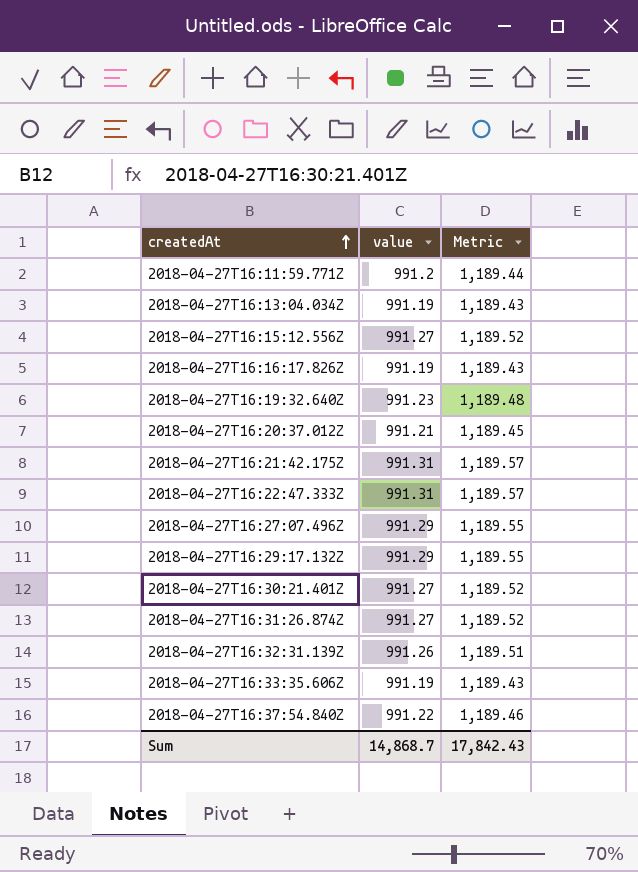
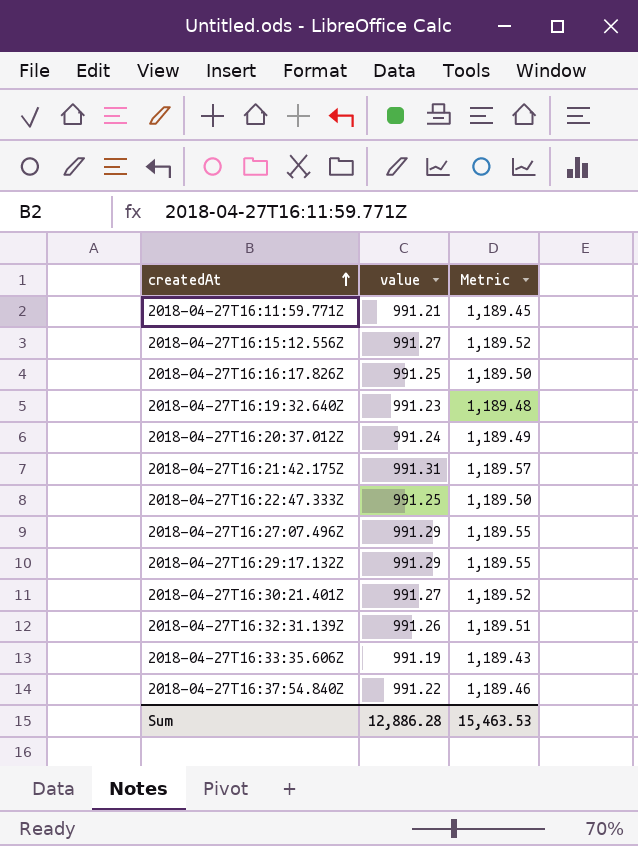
row 2018-04-27T16:13:04.034Z: 991.19 | 1,189.43 -> none
row 2018-04-27T16:31:26.874Z: 991.27 | 1,189.52 -> none
2018-04-27T16:11:59.771Z | value: 991.2 -> 991.21
2018-04-27T16:11:59.771Z | Metric: 1,189.44 -> 1,189.45
2018-04-27T16:16:17.826Z | value: 991.19 -> 991.25
2018-04-27T16:16:17.826Z | Metric: 1,189.43 -> 1,189.50
2018-04-27T16:20:37.012Z | value: 991.21 -> 991.24
2018-04-27T16:20:37.012Z | Metric: 1,189.45 -> 1,189.49
2018-04-27T16:22:47.333Z | value: 991.31 -> 991.25
2018-04-27T16:22:47.333Z | Metric: 1,189.57 -> 1,189.50
Sum | value: 14,868.7 -> 12,886.28
Sum | Metric: 17,842.43 -> 15,463.53

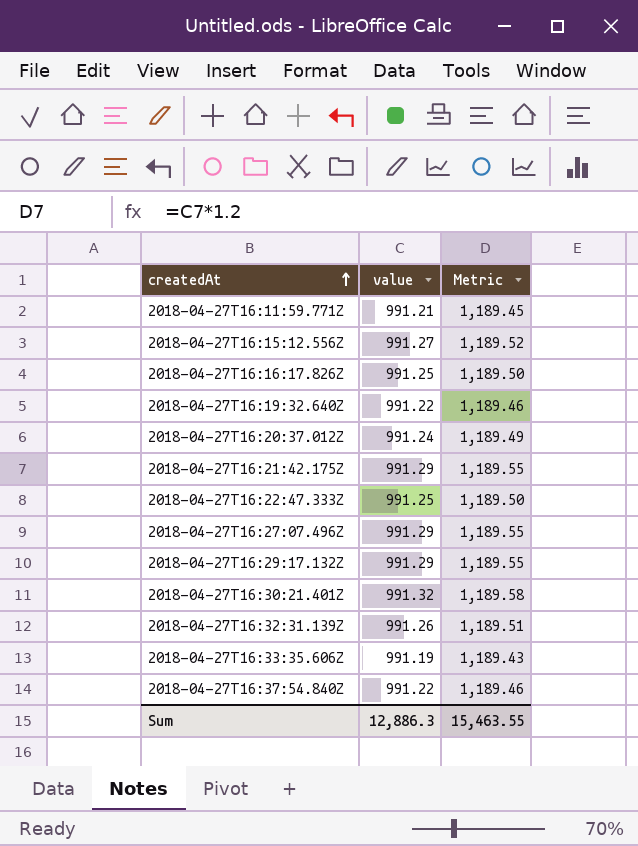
2018-04-27T16:19:32.640Z | value: 991.23 -> 991.22
2018-04-27T16:19:32.640Z | Metric: 1,189.48 -> 1,189.46
2018-04-27T16:21:42.175Z | value: 991.31 -> 991.29
2018-04-27T16:21:42.175Z | Metric: 1,189.57 -> 1,189.55
2018-04-27T16:30:21.401Z | value: 991.27 -> 991.32
2018-04-27T16:30:21.401Z | Metric: 1,189.52 -> 1,189.58
Sum | value: 12,886.28 -> 12,886.3
Sum | Metric: 15,463.53 -> 15,463.55

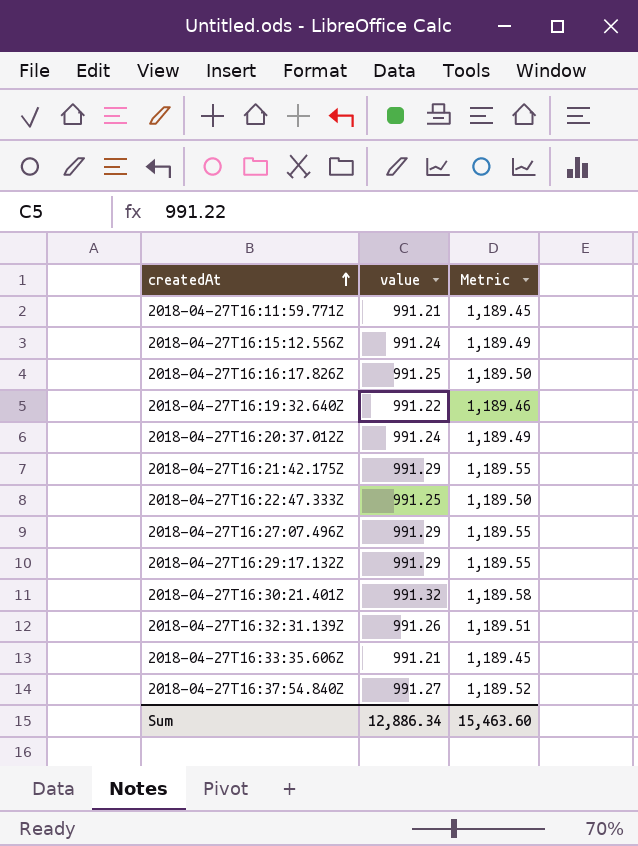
2018-04-27T16:15:12.556Z | value: 991.27 -> 991.24
2018-04-27T16:15:12.556Z | Metric: 1,189.52 -> 1,189.49
2018-04-27T16:33:35.606Z | value: 991.19 -> 991.21
2018-04-27T16:33:35.606Z | Metric: 1,189.43 -> 1,189.45
2018-04-27T16:37:54.840Z | value: 991.22 -> 991.27
2018-04-27T16:37:54.840Z | Metric: 1,189.46 -> 1,189.52
Sum | value: 12,886.3 -> 12,886.34
Sum | Metric: 15,463.55 -> 15,463.60

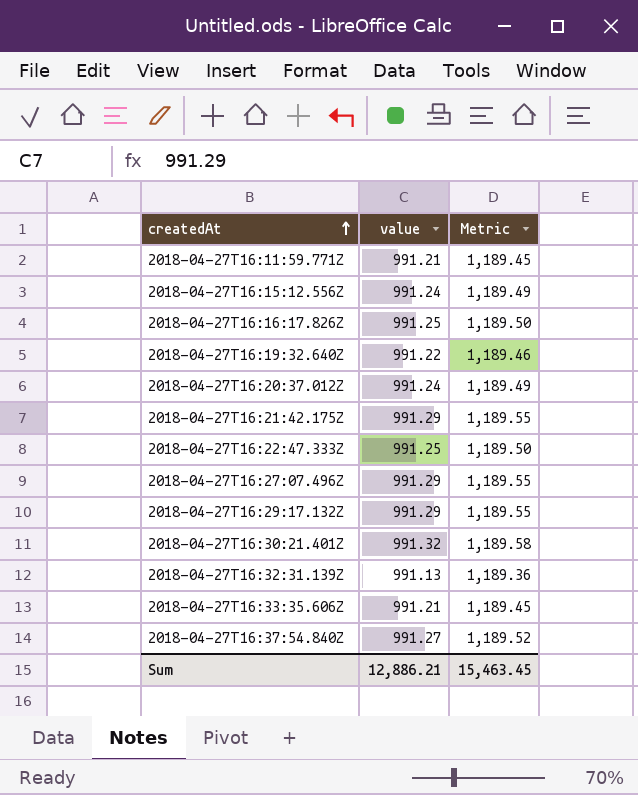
2018-04-27T16:32:31.139Z | value: 991.26 -> 991.13
2018-04-27T16:32:31.139Z | Metric: 1,189.51 -> 1,189.36
Sum | value: 12,886.34 -> 12,886.21
Sum | Metric: 15,463.60 -> 15,463.45

